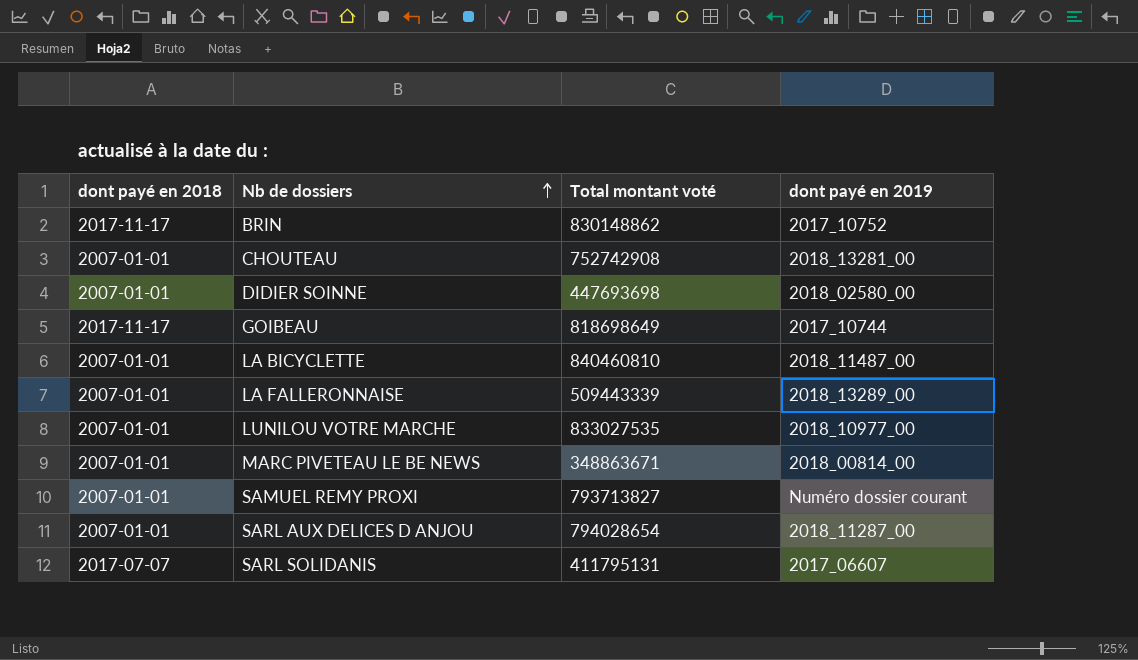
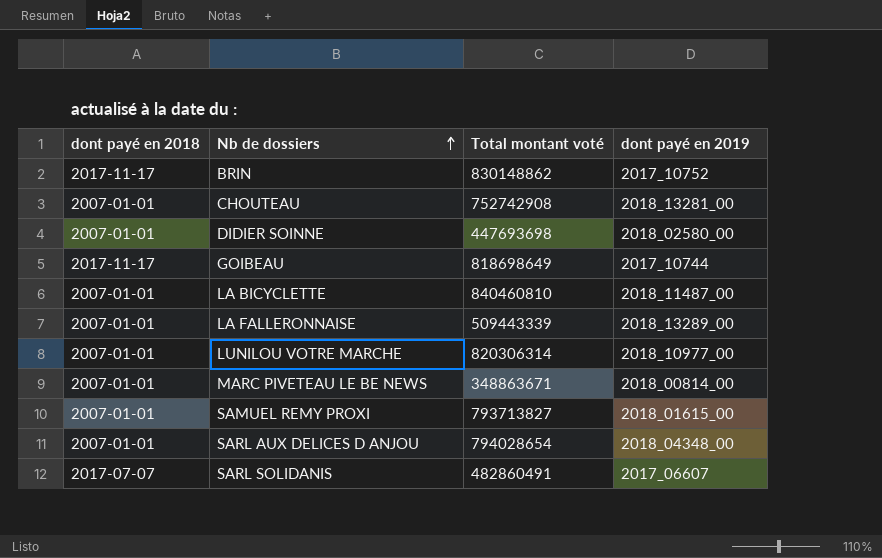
LUNILOU VOTRE MARCHE | Total montant voté: 833027535 -> 820306314
SAMUEL REMY PROXI | dont payé en 2019: Numéro dossier courant -> 2018_01615_00
SARL AUX DELICES D ANJOU | dont payé en 2019: 2018_11287_00 -> 2018_04348_00
SARL SOLIDANIS | Total montant voté: 411795131 -> 482860491

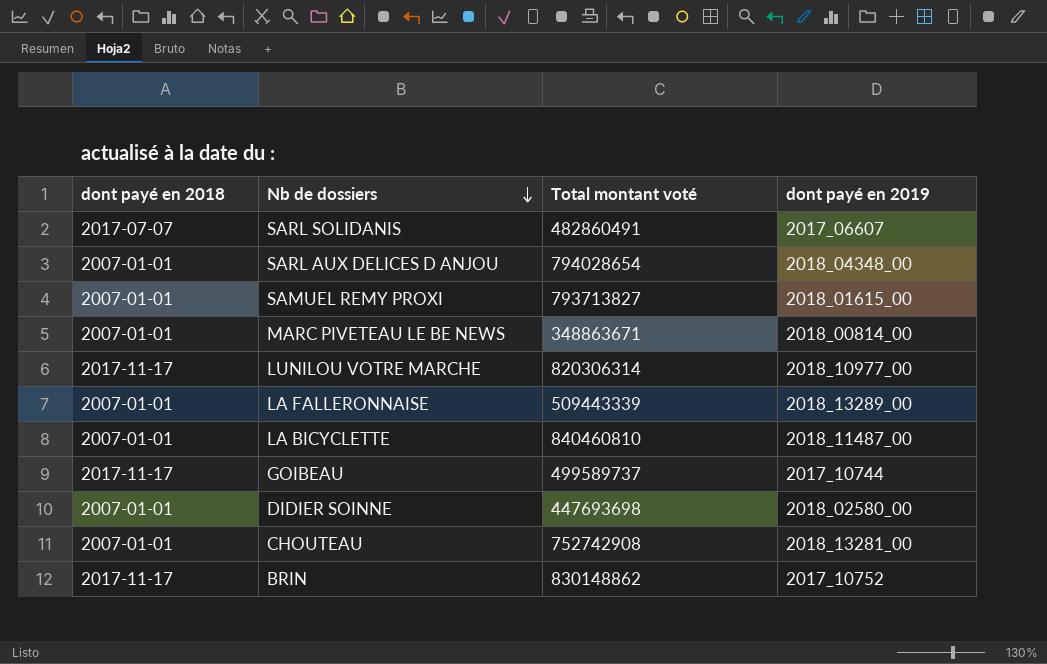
row order: Nb de dossiers ascending -> Nb de dossiers descending
LUNILOU VOTRE MARCHE | dont payé en 2018: 2007-01-01 -> 2017-11-17
GOIBEAU | Total montant voté: 818698649 -> 499589737

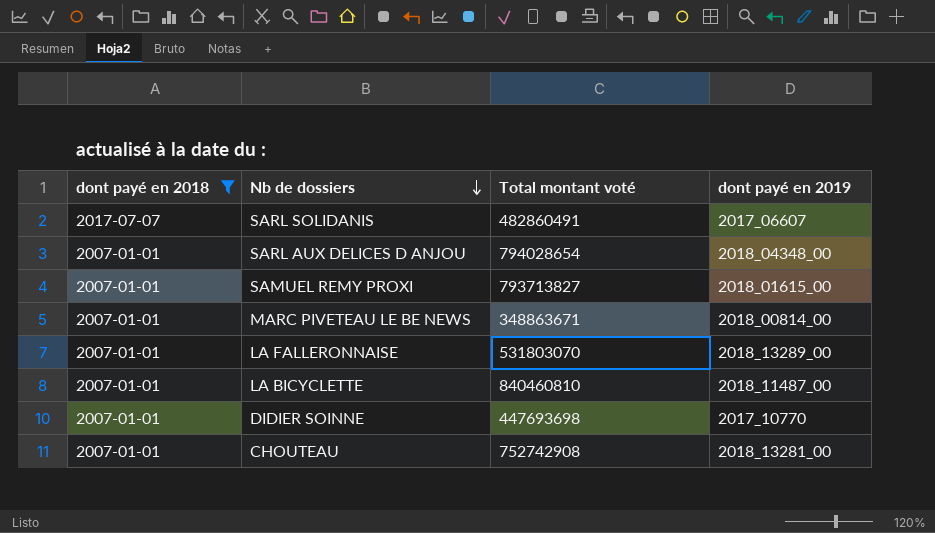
filter: none -> dont payé en 2018 != 2017-11-17
LA FALLERONNAISE | Total montant voté: 509443339 -> 531803070
DIDIER SOINNE | dont payé en 2019: 2018_02580_00 -> 2017_10770

